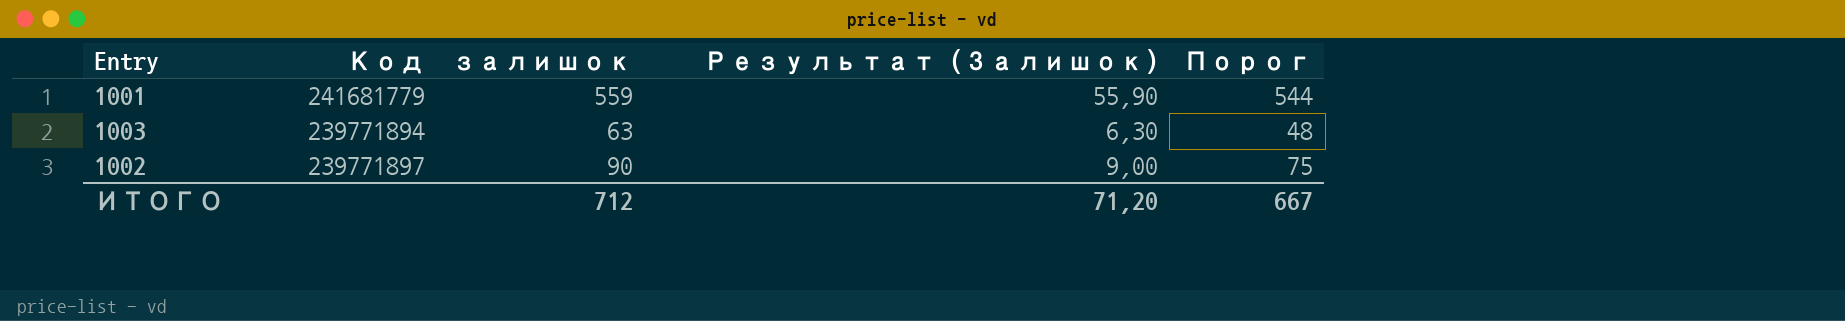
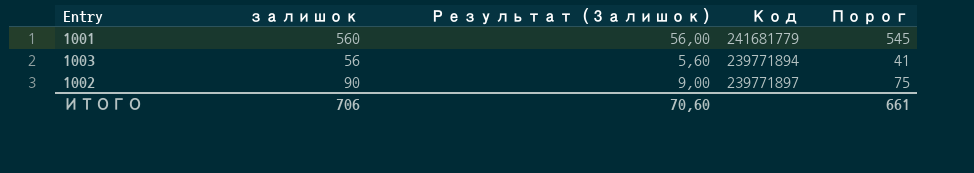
column Код | position: 2 -> 4
1001 | залишок: 559 -> 560
1001 | Результат (Залишок): 55,90 -> 56,00
1001 | Порог: 544 -> 545
1003 | залишок: 63 -> 56
1003 | Результат (Залишок): 6,30 -> 5,60
1003 | Порог: 48 -> 41
ИТОГО | залишок: 712 -> 706
ИТОГО | Результат (Залишок): 71,20 -> 70,60
ИТОГО | Порог: 667 -> 661

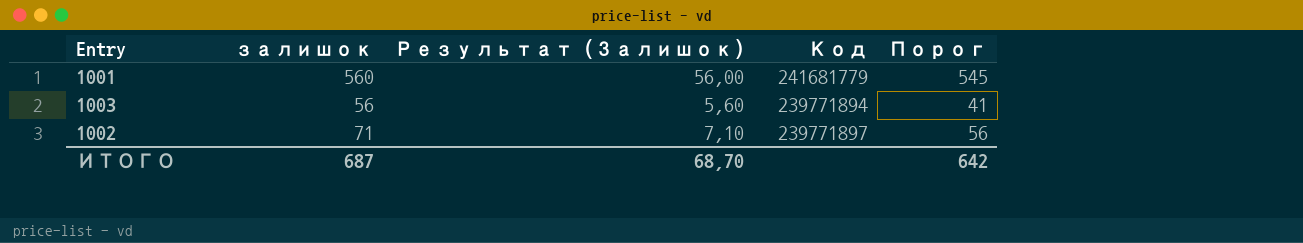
1002 | залишок: 90 -> 71
1002 | Результат (Залишок): 9,00 -> 7,10
1002 | Порог: 75 -> 56
ИТОГО | залишок: 706 -> 687
ИТОГО | Результат (Залишок): 70,60 -> 68,70
ИТОГО | Порог: 661 -> 642

